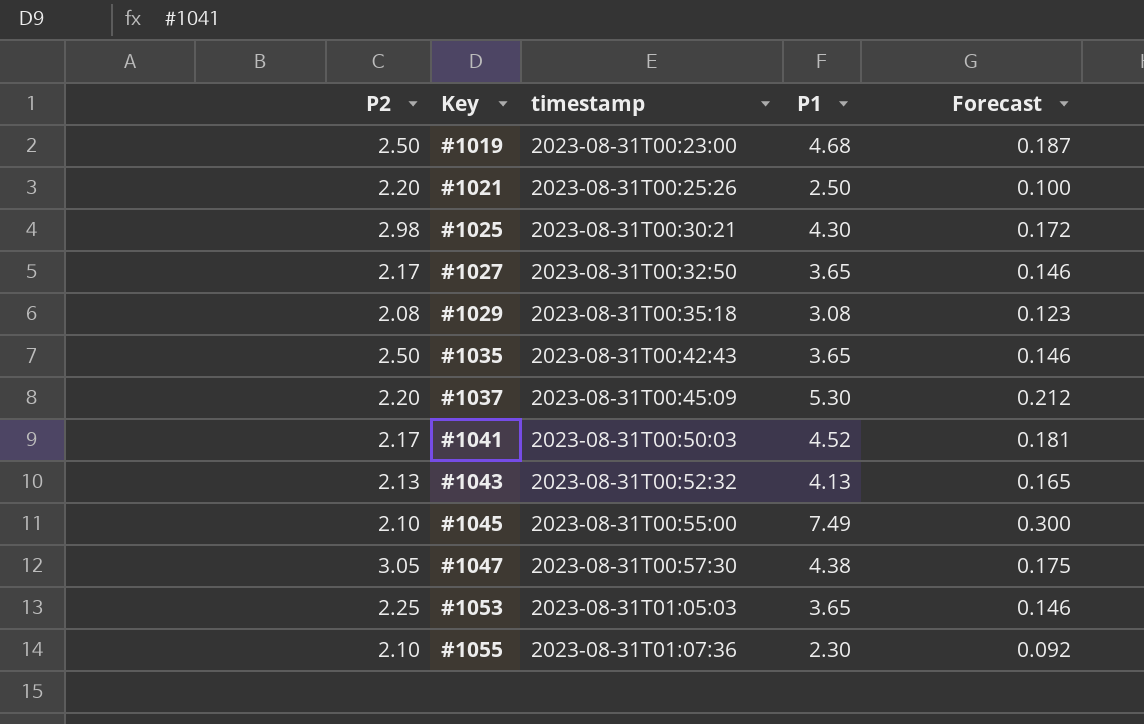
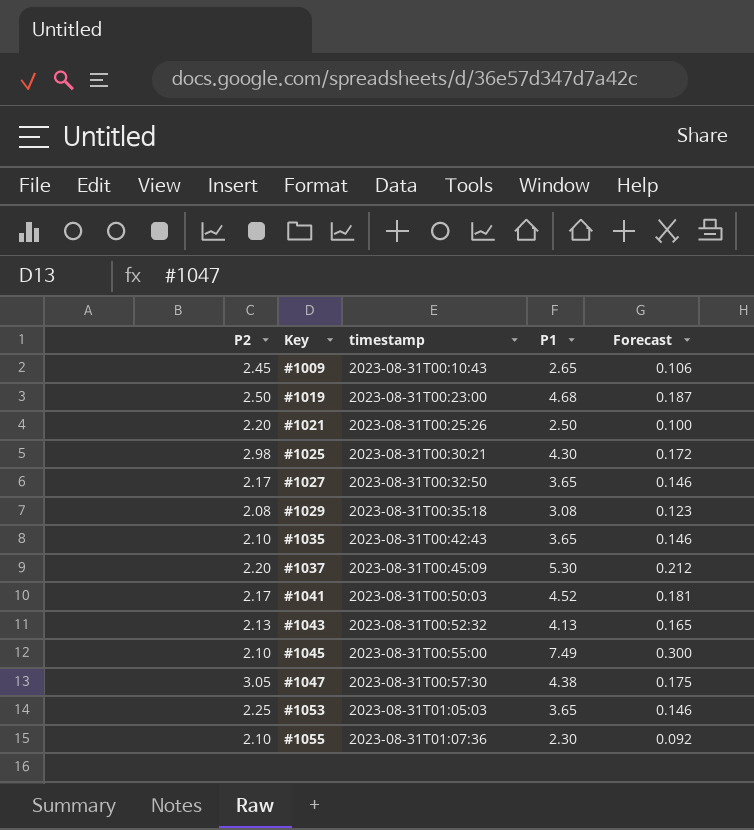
row #1009: none -> 2.45 | 2023-08-31T00:10:43 | 2.65 | 0.106
#1035 | P2: 2.50 -> 2.10

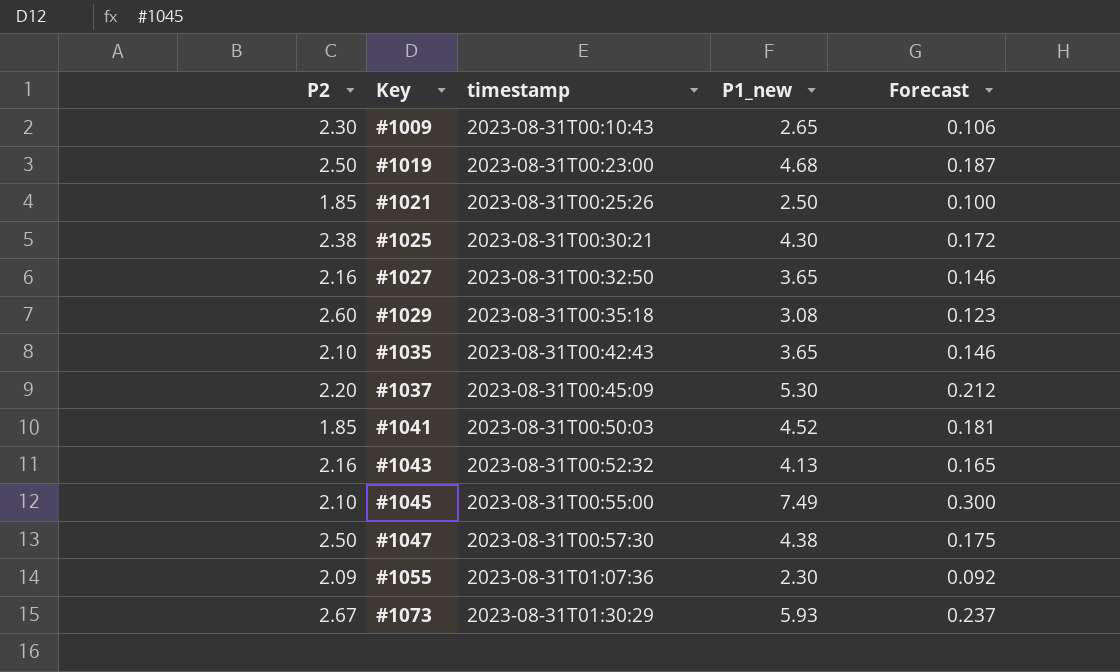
column name: P1 -> P1_new
row #1053: 2.25 | 2023-08-31T01:05:03 | 3.65 | 0.146 -> none
#1009 | P2: 2.45 -> 2.30
#1021 | P2: 2.20 -> 1.85
#1025 | P2: 2.98 -> 2.38
#1027 | P2: 2.17 -> 2.16
#1029 | P2: 2.08 -> 2.60
#1041 | P2: 2.17 -> 1.85
#1043 | P2: 2.13 -> 2.16
#1047 | P2: 3.05 -> 2.50
#1055 | P2: 2.10 -> 2.09
row #1073: none -> 2.67 | 2023-08-31T01:30:29 | 5.93 | 0.237

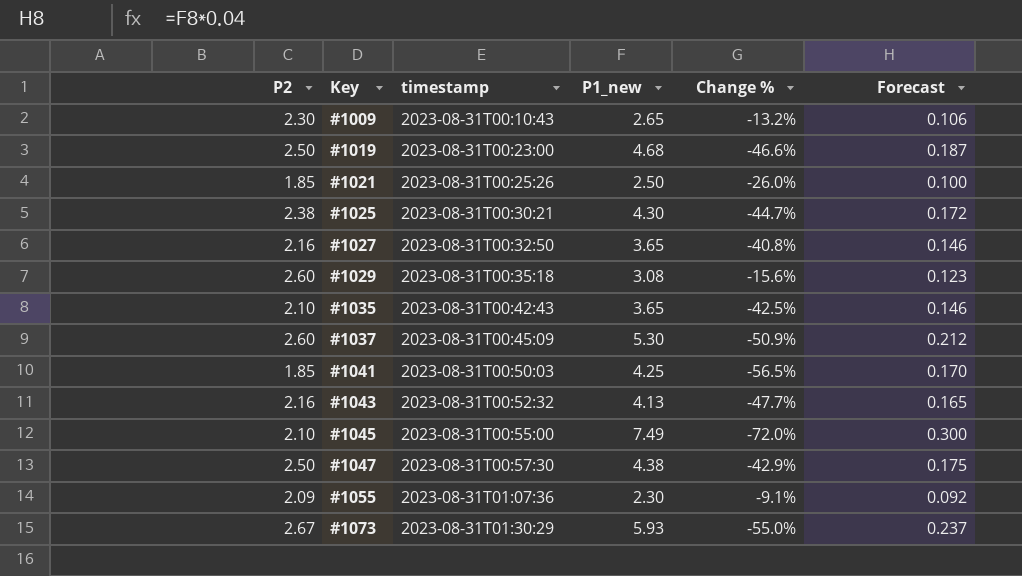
column Change % | formula: none -> ([P2] - [P1_new]) / [P1_new]
#1037 | P2: 2.20 -> 2.60
#1041 | P1_new: 4.52 -> 4.25
#1041 | Forecast: 0.181 -> 0.170

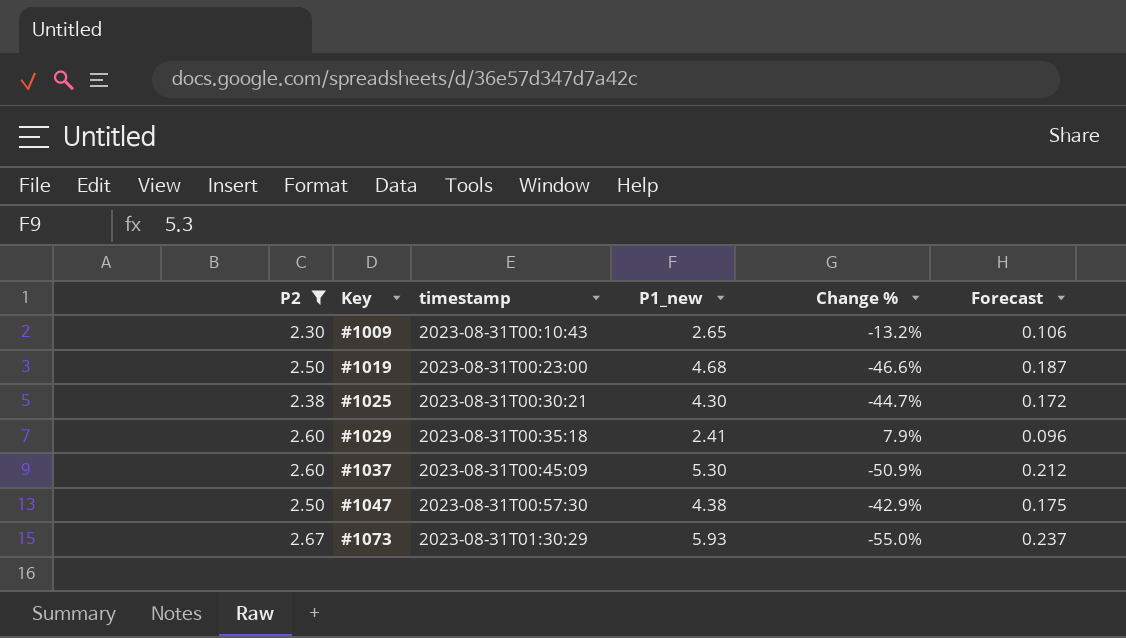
filter: none -> P2 >= 2.30
#1029 | P1_new: 3.08 -> 2.41
#1029 | Change %: -15.6% -> 7.9%
#1029 | Forecast: 0.123 -> 0.096

